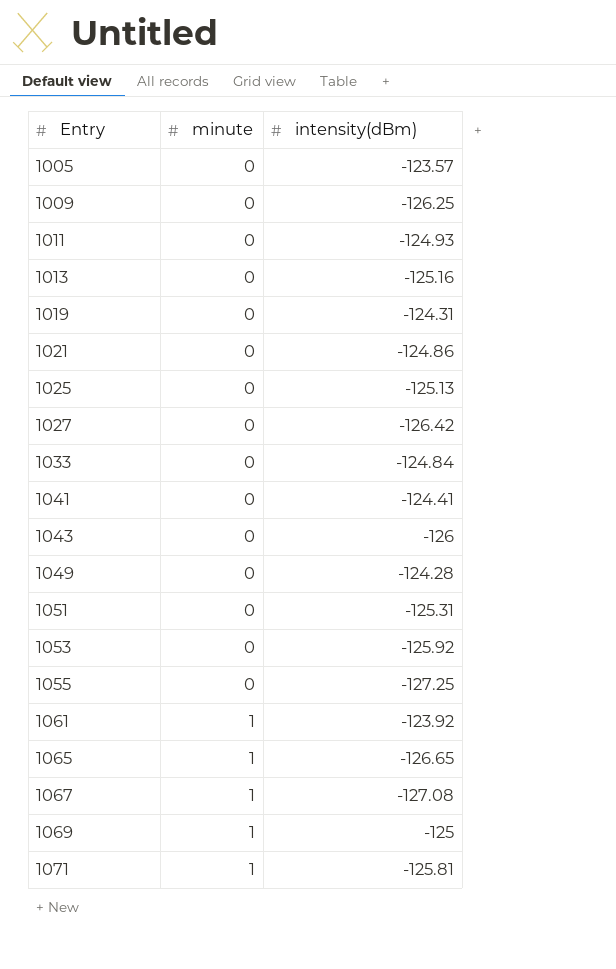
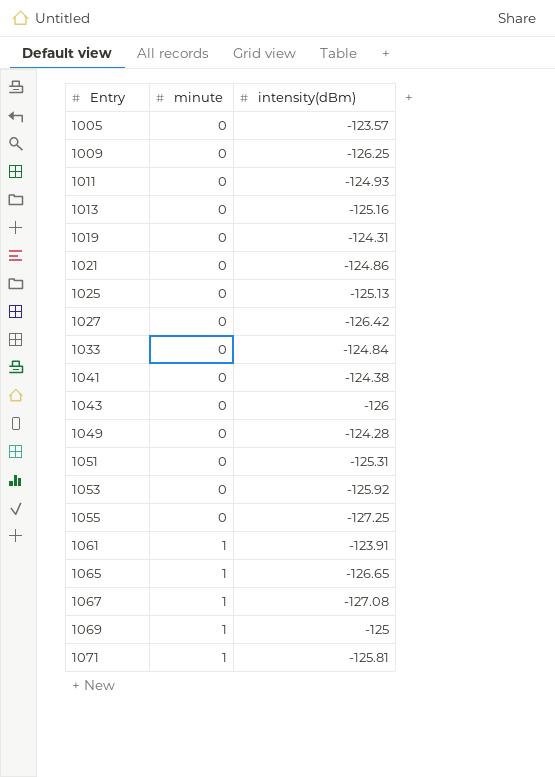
1041 | intensity(dBm): -124.41 -> -124.38
1061 | intensity(dBm): -123.92 -> -123.91

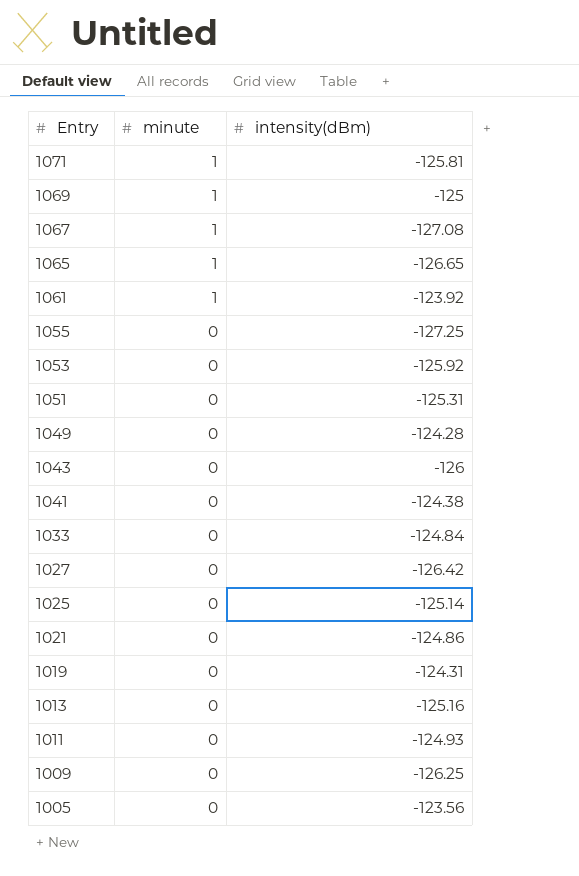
row order: Entry ascending -> Entry descending
1061 | intensity(dBm): -123.91 -> -123.92
1025 | intensity(dBm): -125.13 -> -125.14
1005 | intensity(dBm): -123.57 -> -123.56

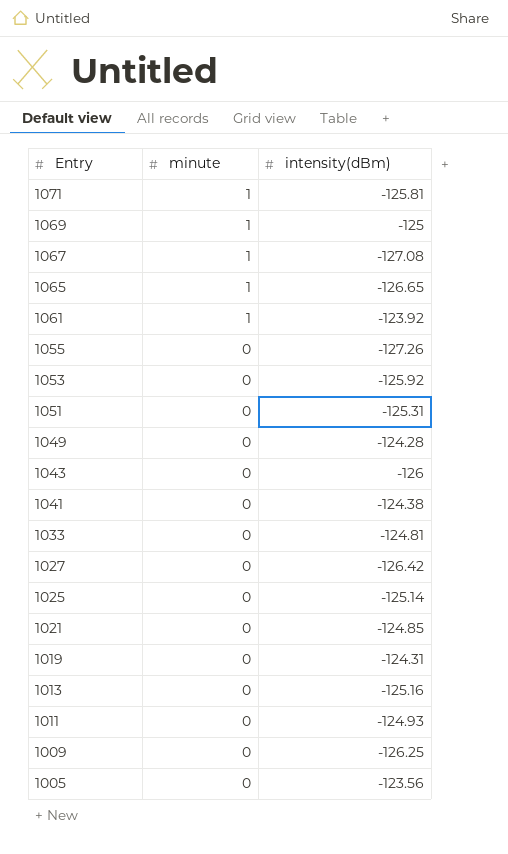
1055 | intensity(dBm): -127.25 -> -127.26
1033 | intensity(dBm): -124.84 -> -124.81
1021 | intensity(dBm): -124.86 -> -124.85

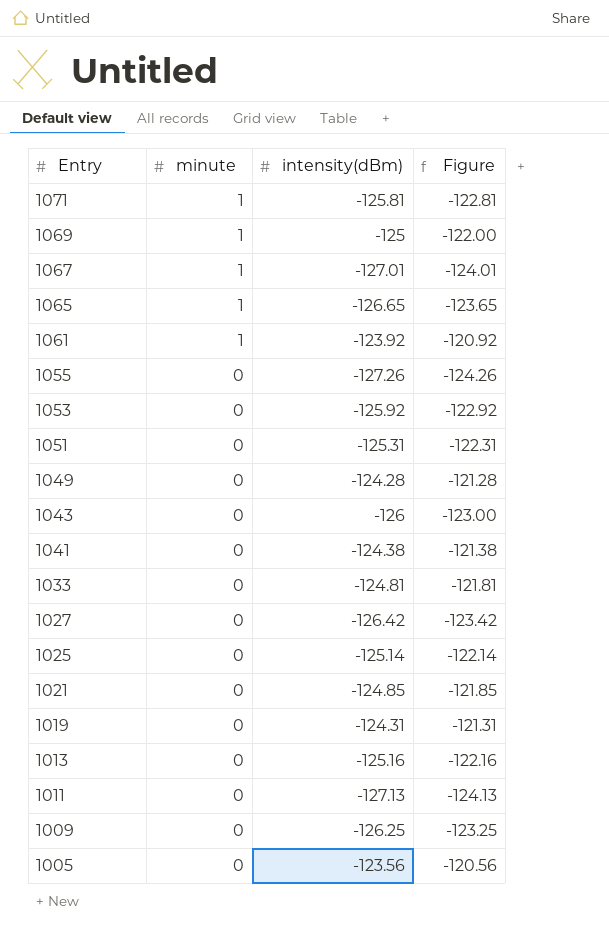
column Figure | formula: none -> [intensity(dBm)] + 3
1067 | intensity(dBm): -127.08 -> -127.01
1011 | intensity(dBm): -124.93 -> -127.13

